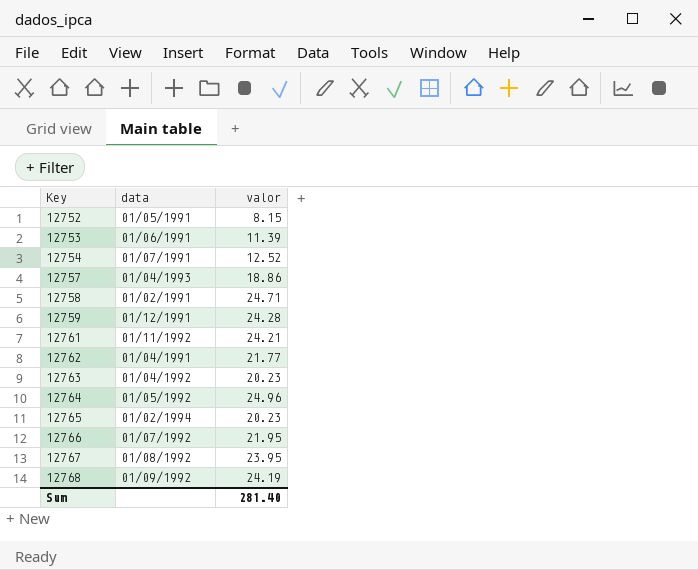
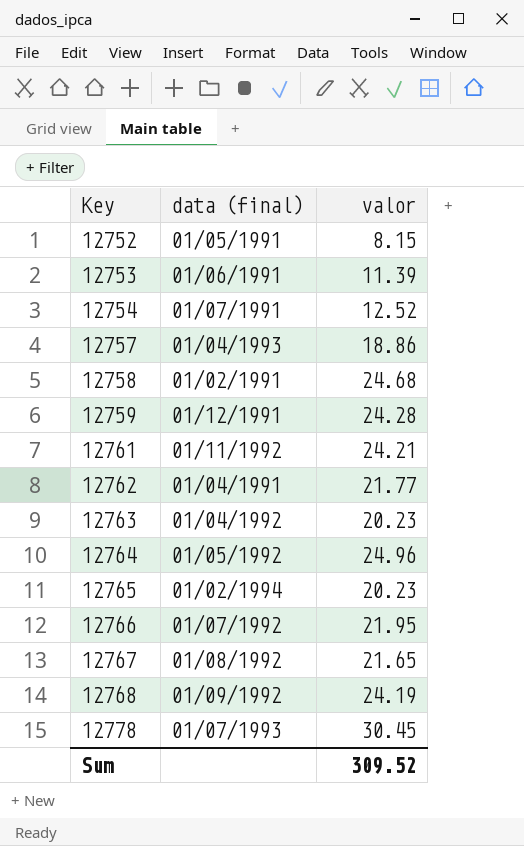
column name: data -> data (final)
12758 | valor: 24.71 -> 24.68
12767 | valor: 23.95 -> 21.65
row 12778: none -> 01/07/1993 | 30.45
Sum | valor: 281.40 -> 309.52

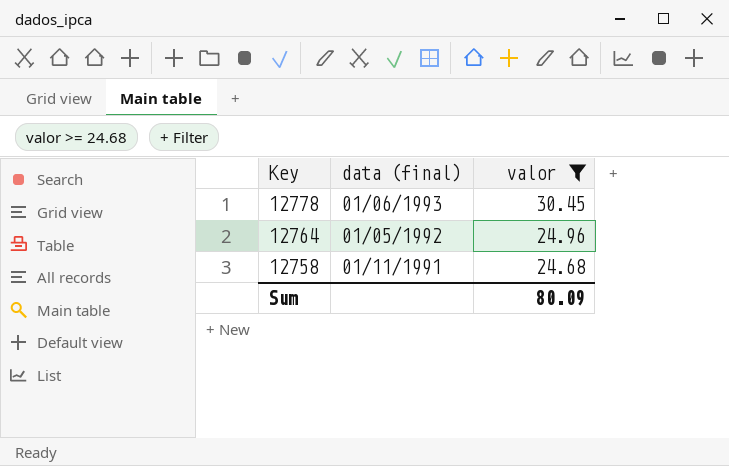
filter: none -> valor >= 24.68
row order: Key ascending -> Key descending
12778 | data (final): 01/07/1993 -> 01/06/1993
12758 | data (final): 01/02/1991 -> 01/11/1991
Sum | valor: 309.52 -> 80.09

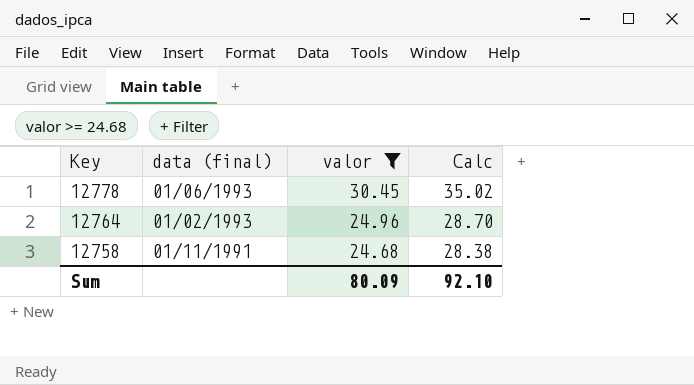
column Calc | formula: none -> [valor] * 1.15
12764 | data (final): 01/05/1992 -> 01/02/1993

